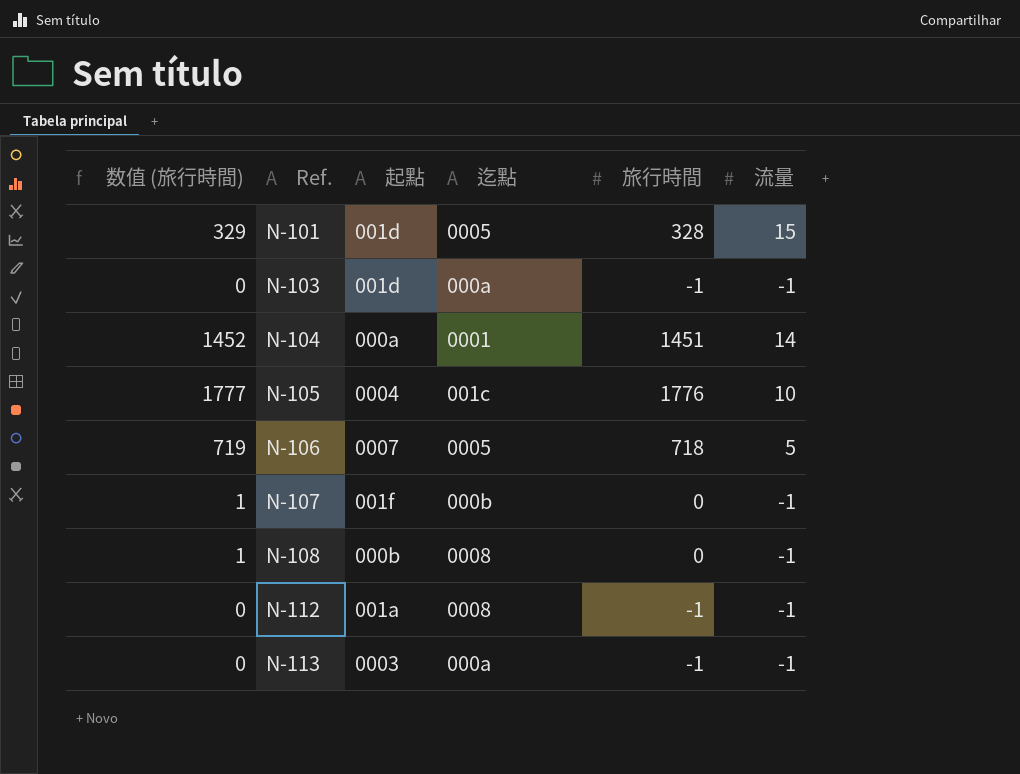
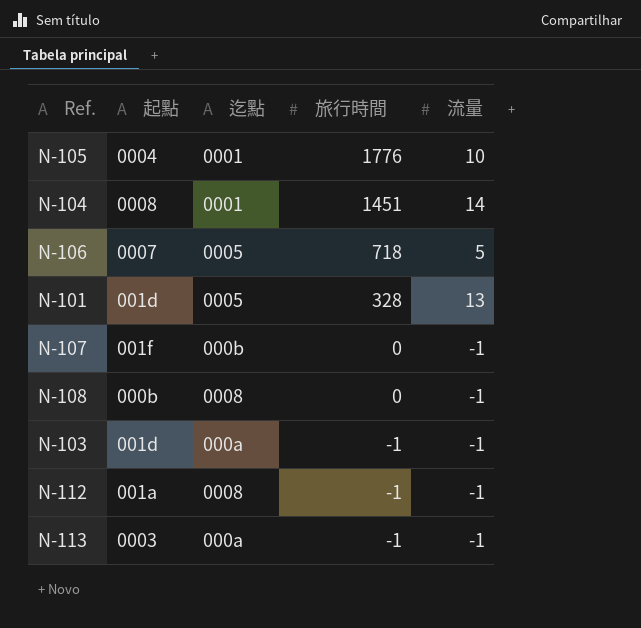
row order: Ref. ascending -> 旅行時間 descending
column 数值 (旅行時間) | formula: [旅行時間] + 1 -> none
N-105 | 迄點: 001c -> 0001
N-104 | 起點: 000a -> 0008
N-101 | 流量: 15 -> 13

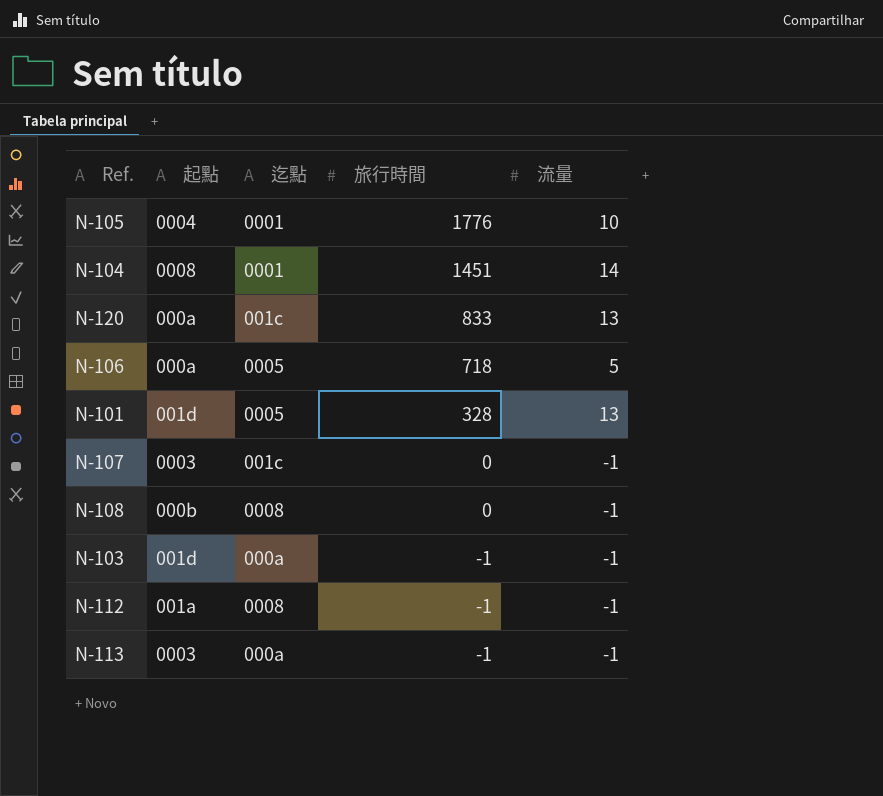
row N-120: none -> 000a | 001c | 833 | 13
N-106 | 起點: 0007 -> 000a
N-107 | 起點: 001f -> 0003
N-107 | 迄點: 000b -> 001c

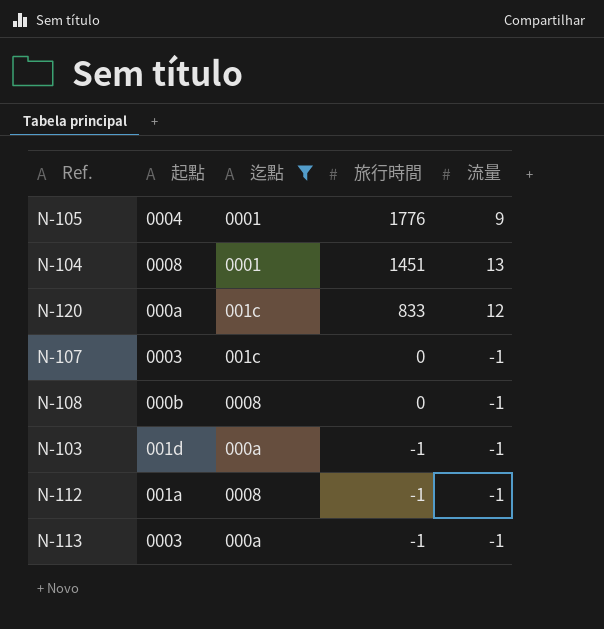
filter: none -> 迄點 != 0005
N-105 | 流量: 10 -> 9
N-104 | 流量: 14 -> 13
N-120 | 流量: 13 -> 12

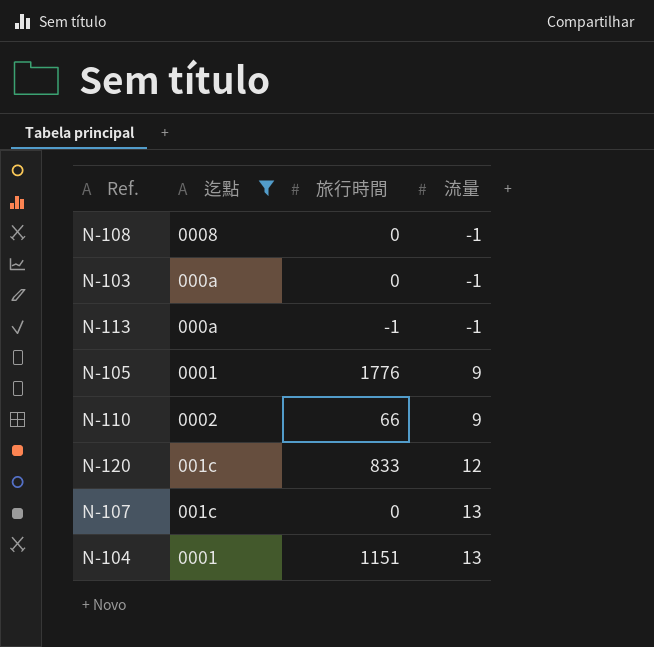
row order: 旅行時間 descending -> 流量 ascending
column 起點 | position: 2 -> none
row N-112: 001a | 0008 | -1 | -1 -> none
N-103 | 旅行時間: -1 -> 0
row N-110: none -> 0002 | 66 | 9
N-107 | 流量: -1 -> 13
N-104 | 旅行時間: 1451 -> 1151

